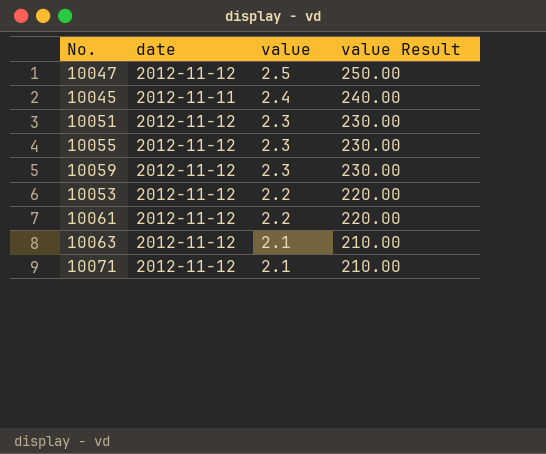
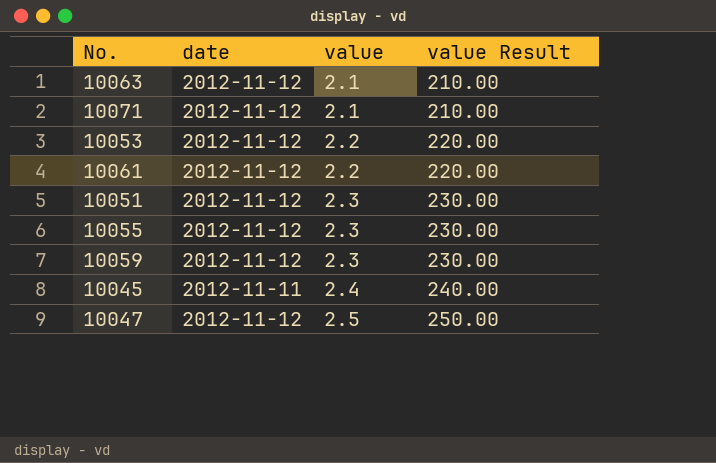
row order: value descending -> value ascending

